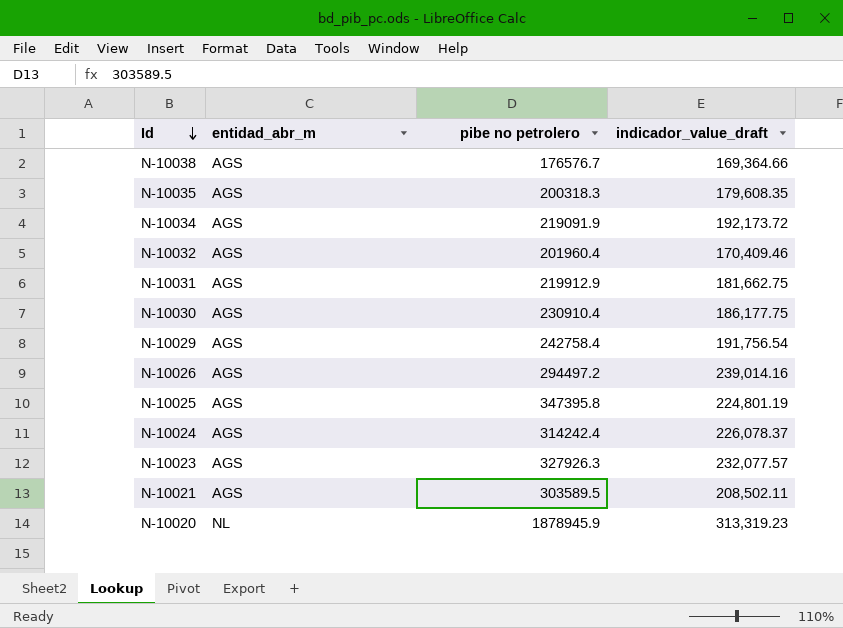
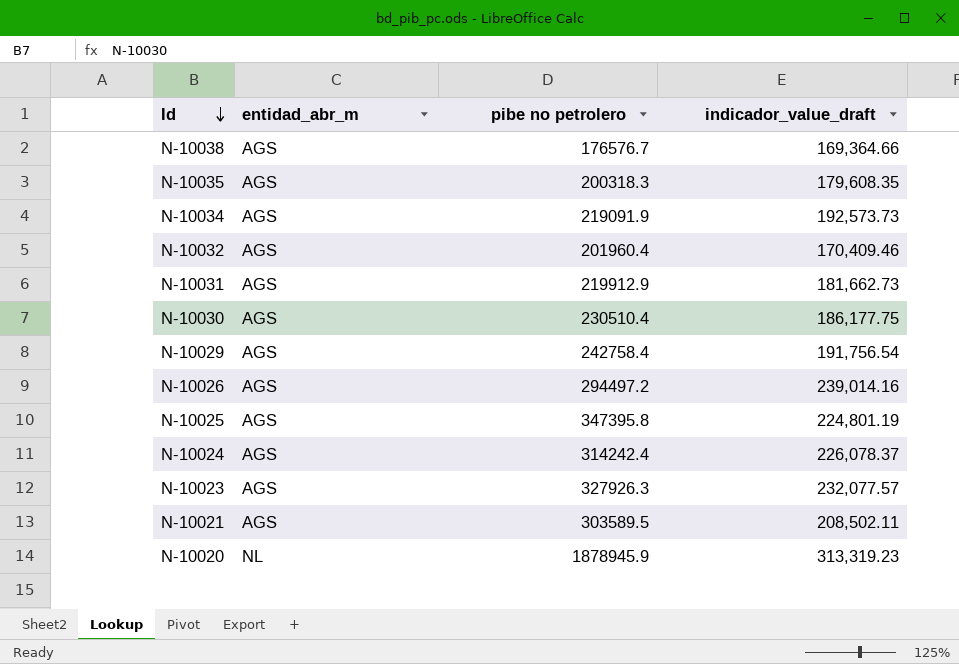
N-10034 | indicador_value_draft: 192,173.72 -> 192,573.73
N-10031 | indicador_value_draft: 181,662.75 -> 181,662.73
N-10030 | pibe no petrolero: 230910.4 -> 230510.4

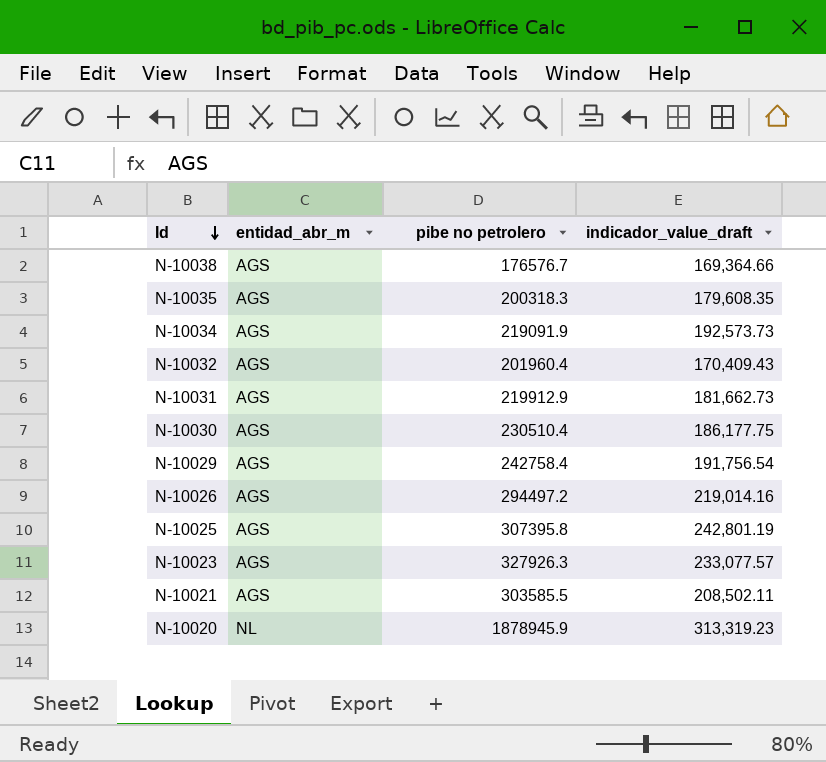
row N-10024: AGS | 314242.4 | 226,078.37 -> none
N-10032 | indicador_value_draft: 170,409.46 -> 170,409.43
N-10026 | indicador_value_draft: 239,014.16 -> 219,014.16
N-10025 | pibe no petrolero: 347395.8 -> 307395.8
N-10025 | indicador_value_draft: 224,801.19 -> 242,801.19
N-10023 | indicador_value_draft: 232,077.57 -> 233,077.57
N-10021 | pibe no petrolero: 303589.5 -> 303585.5

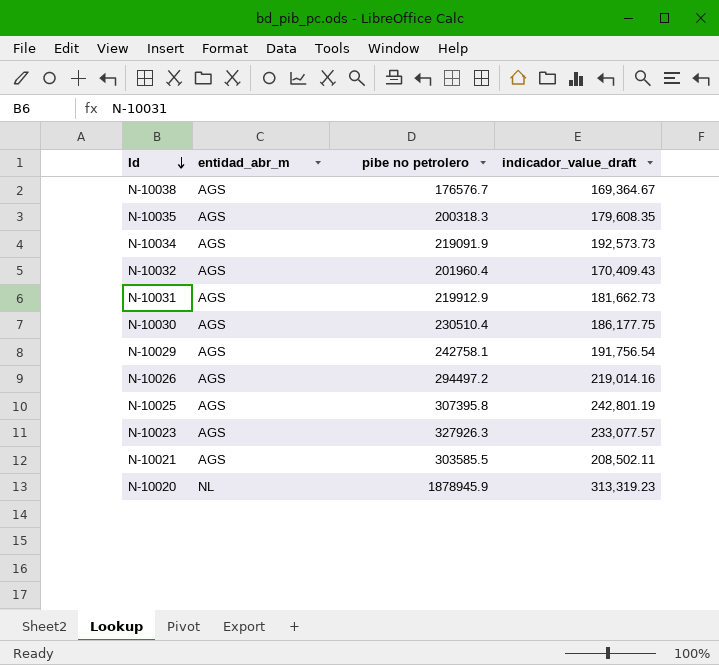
N-10038 | indicador_value_draft: 169,364.66 -> 169,364.67
N-10029 | pibe no petrolero: 242758.4 -> 242758.1

